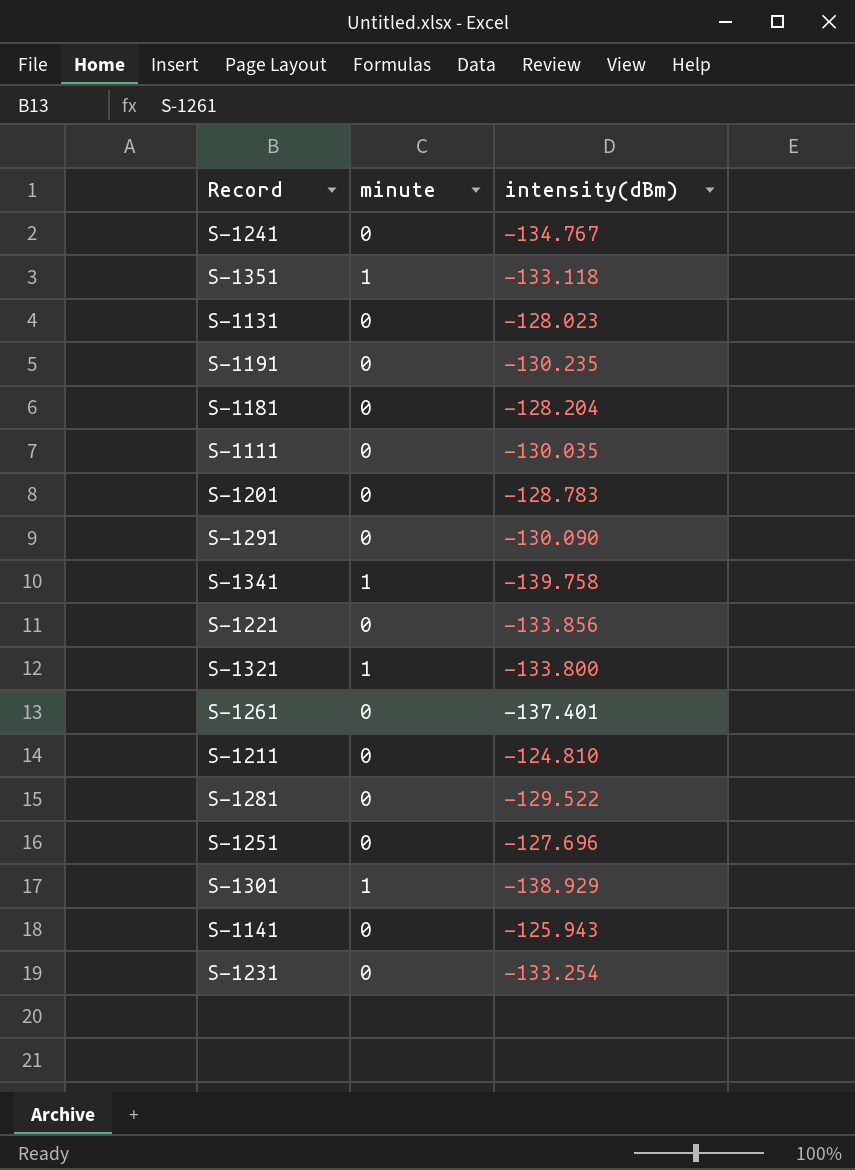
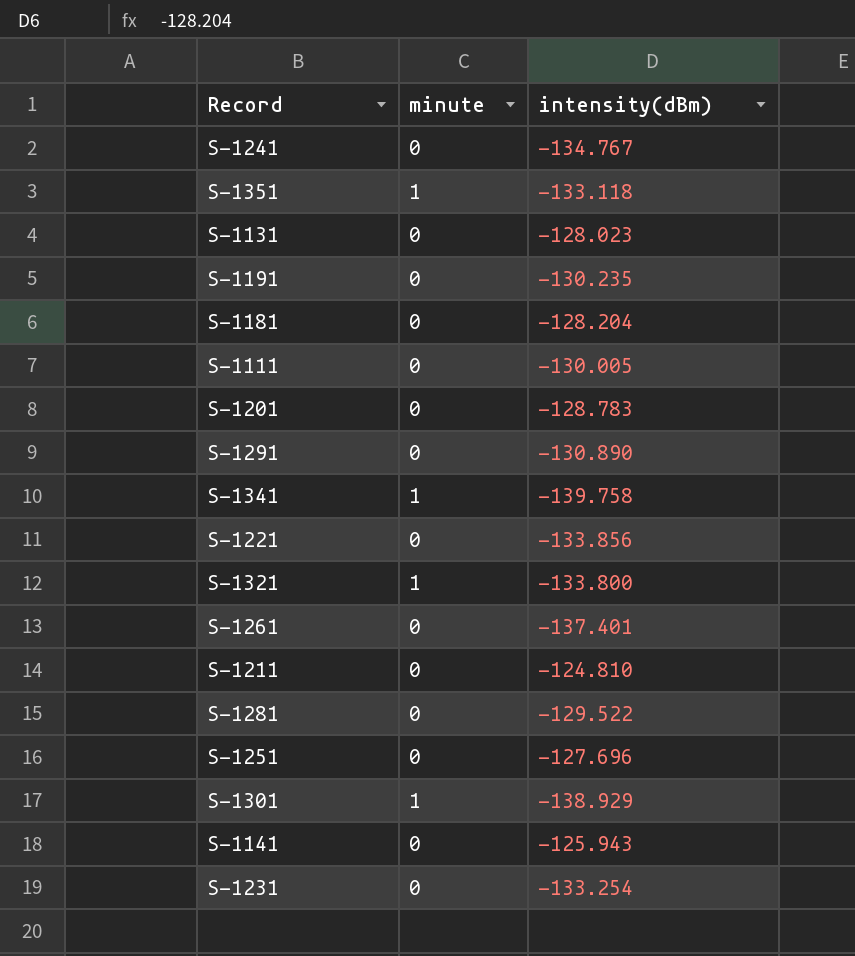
S-1111 | intensity(dBm): -130.035 -> -130.005
S-1291 | intensity(dBm): -130.090 -> -130.890

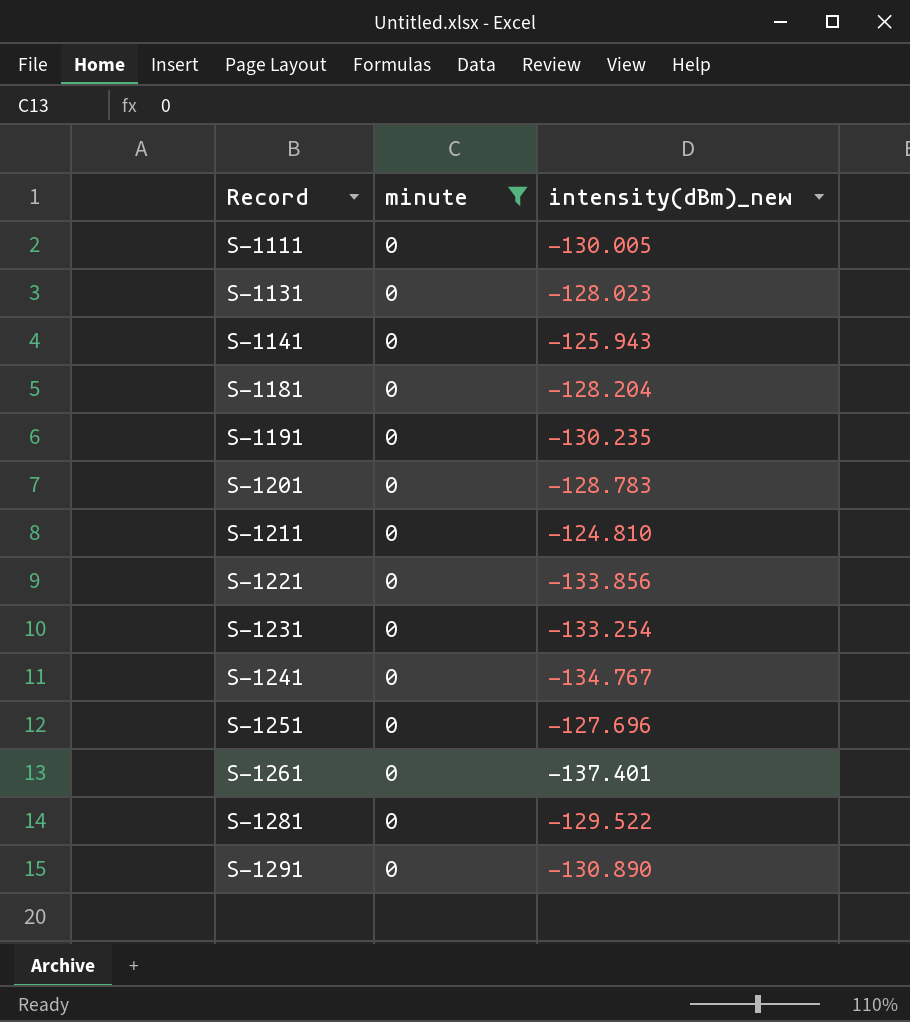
filter: none -> minute = 0
row order: none -> Record ascending
column name: intensity(dBm) -> intensity(dBm)_new

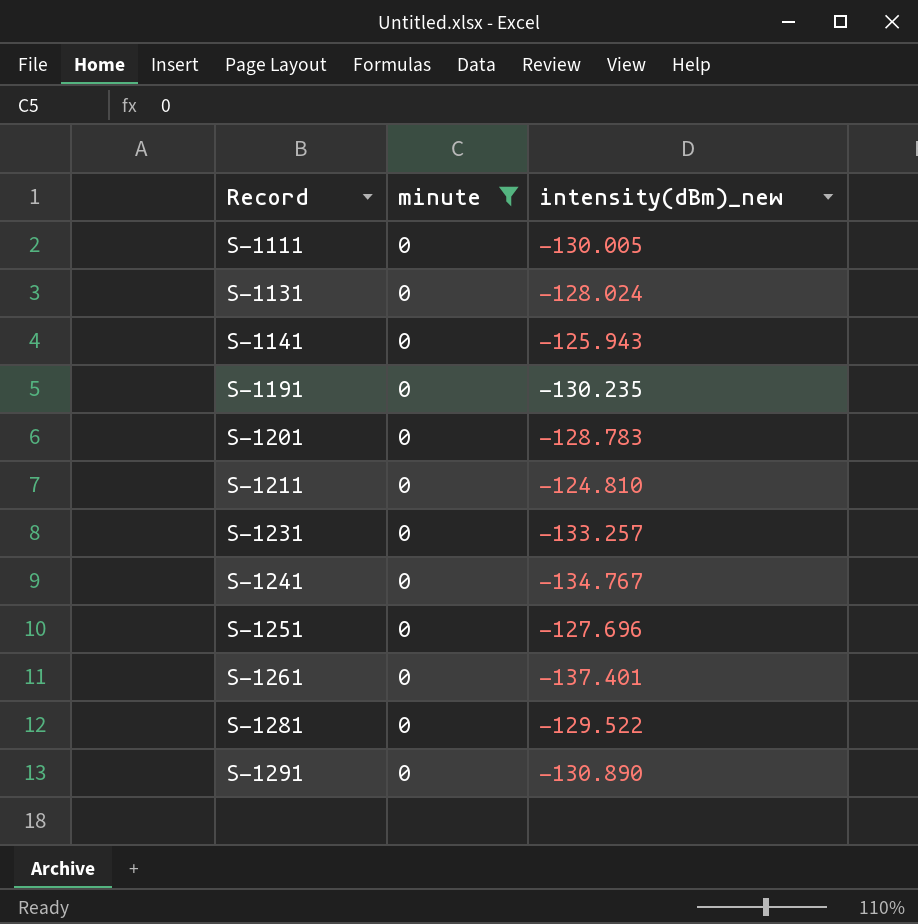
row S-1181: 0 | -128.204 -> none
row S-1221: 0 | -133.856 -> none
S-1131 | intensity(dBm)_new: -128.023 -> -128.024
S-1231 | intensity(dBm)_new: -133.254 -> -133.257

